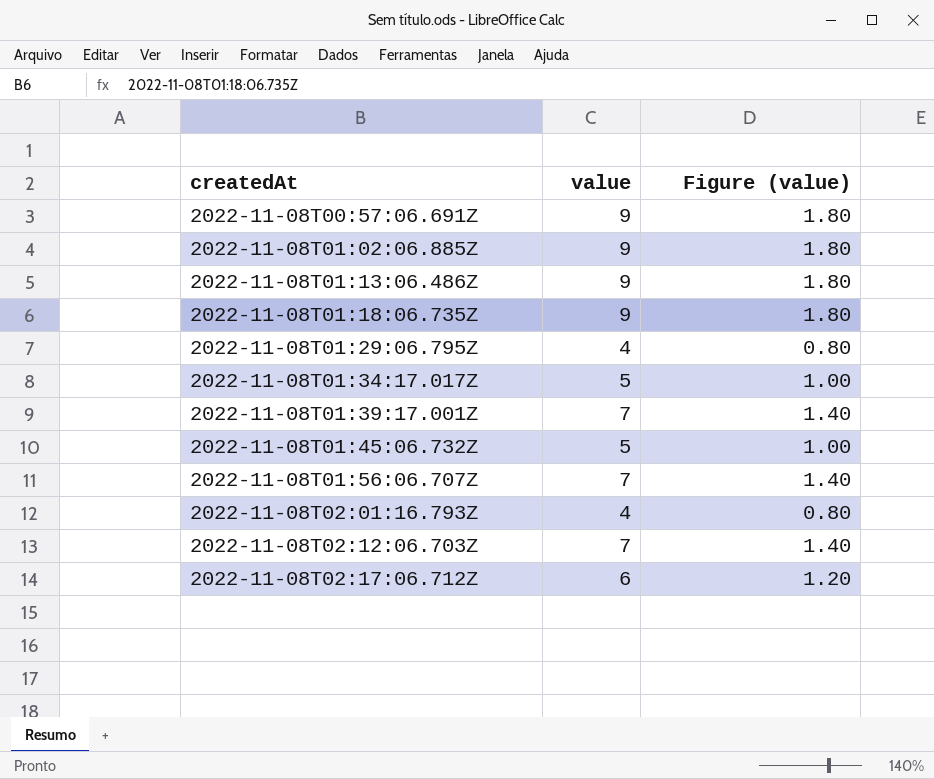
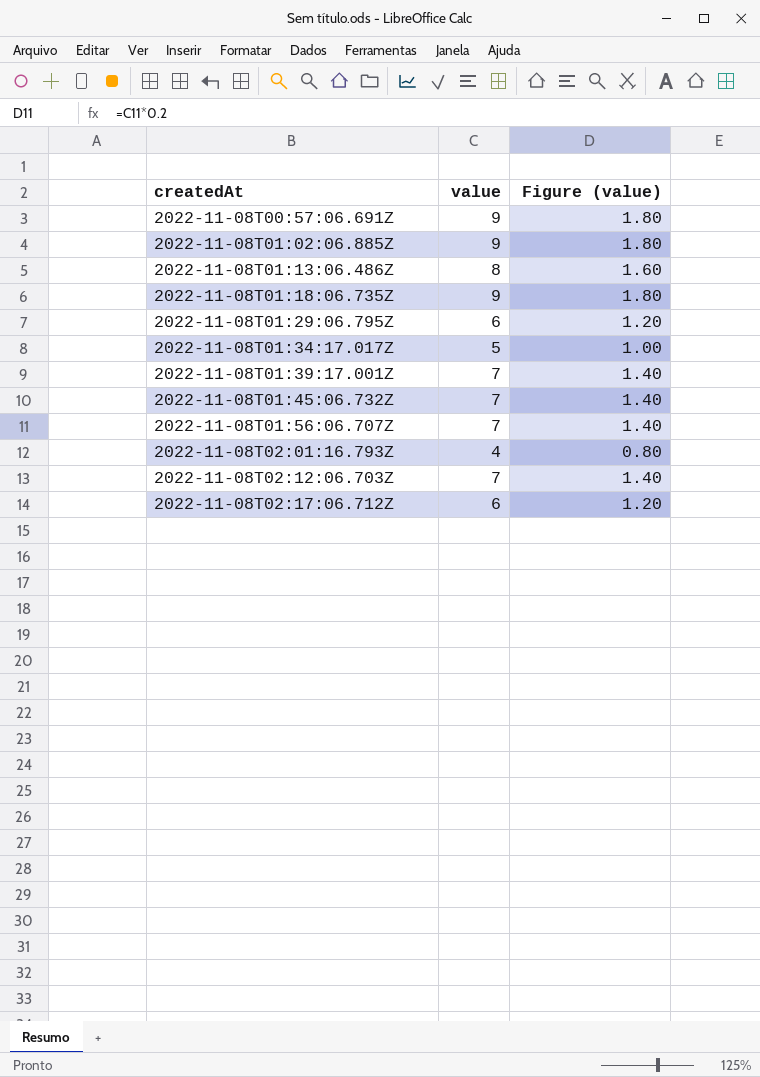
2022-11-08T01:13:06.486Z | value: 9 -> 8
2022-11-08T01:13:06.486Z | Figure (value): 1.80 -> 1.60
2022-11-08T01:29:06.795Z | value: 4 -> 6
2022-11-08T01:29:06.795Z | Figure (value): 0.80 -> 1.20
2022-11-08T01:45:06.732Z | value: 5 -> 7
2022-11-08T01:45:06.732Z | Figure (value): 1.00 -> 1.40

